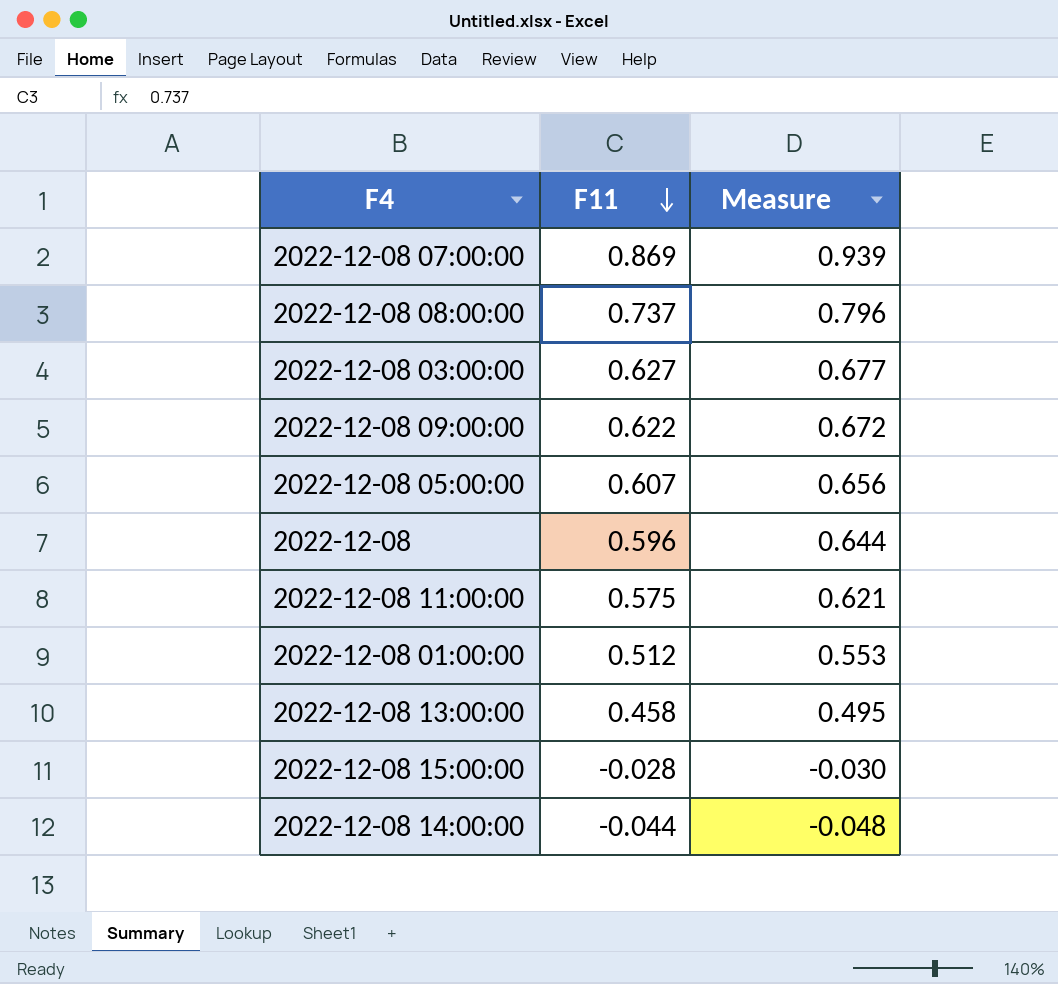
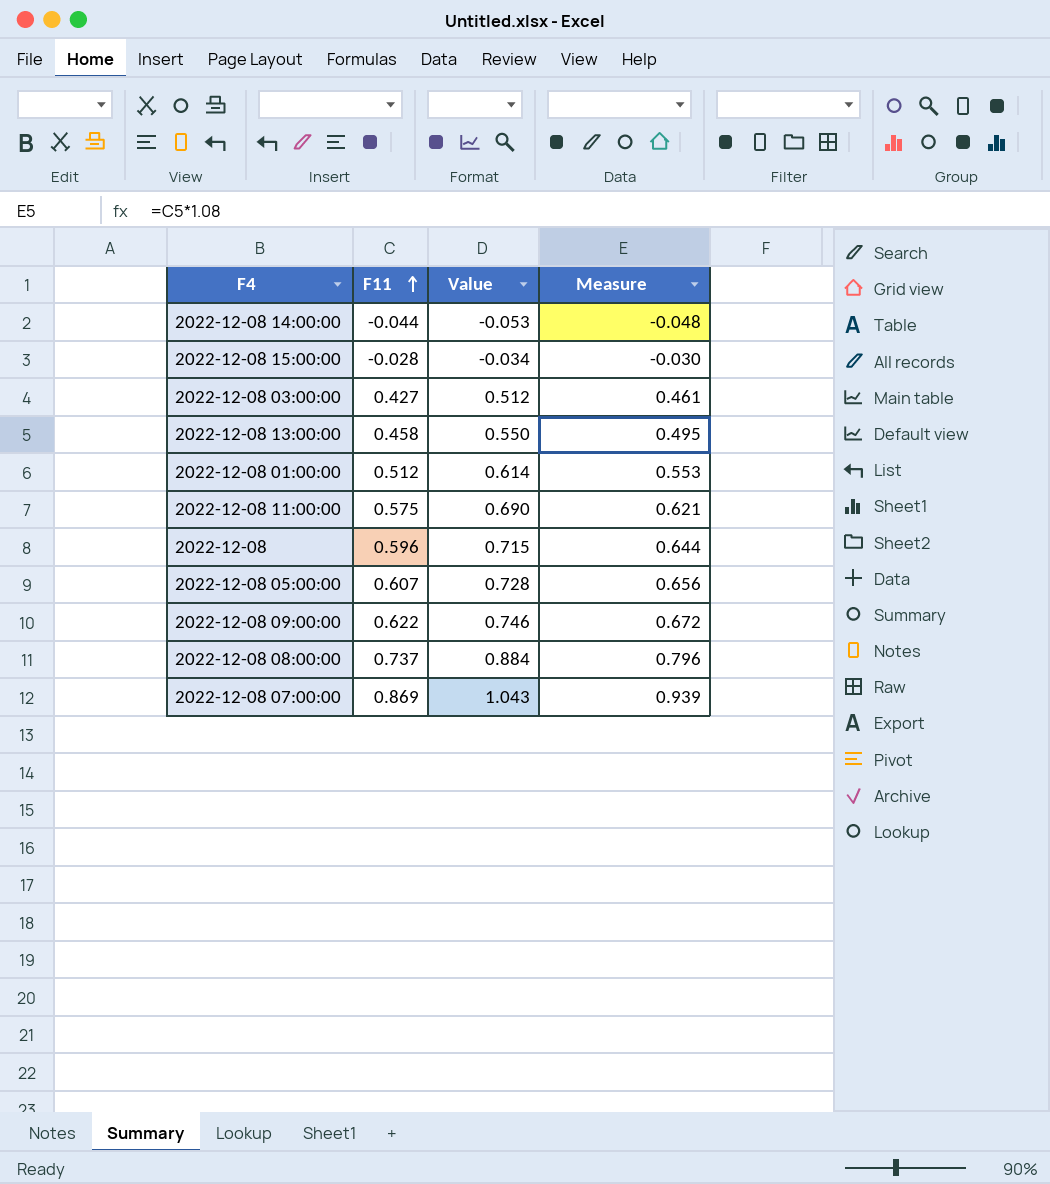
row order: F11 descending -> F11 ascending
column Value | formula: none -> [F11] * 1.2
2022-12-08 03:00:00 | F11: 0.627 -> 0.427
2022-12-08 03:00:00 | Measure: 0.677 -> 0.461

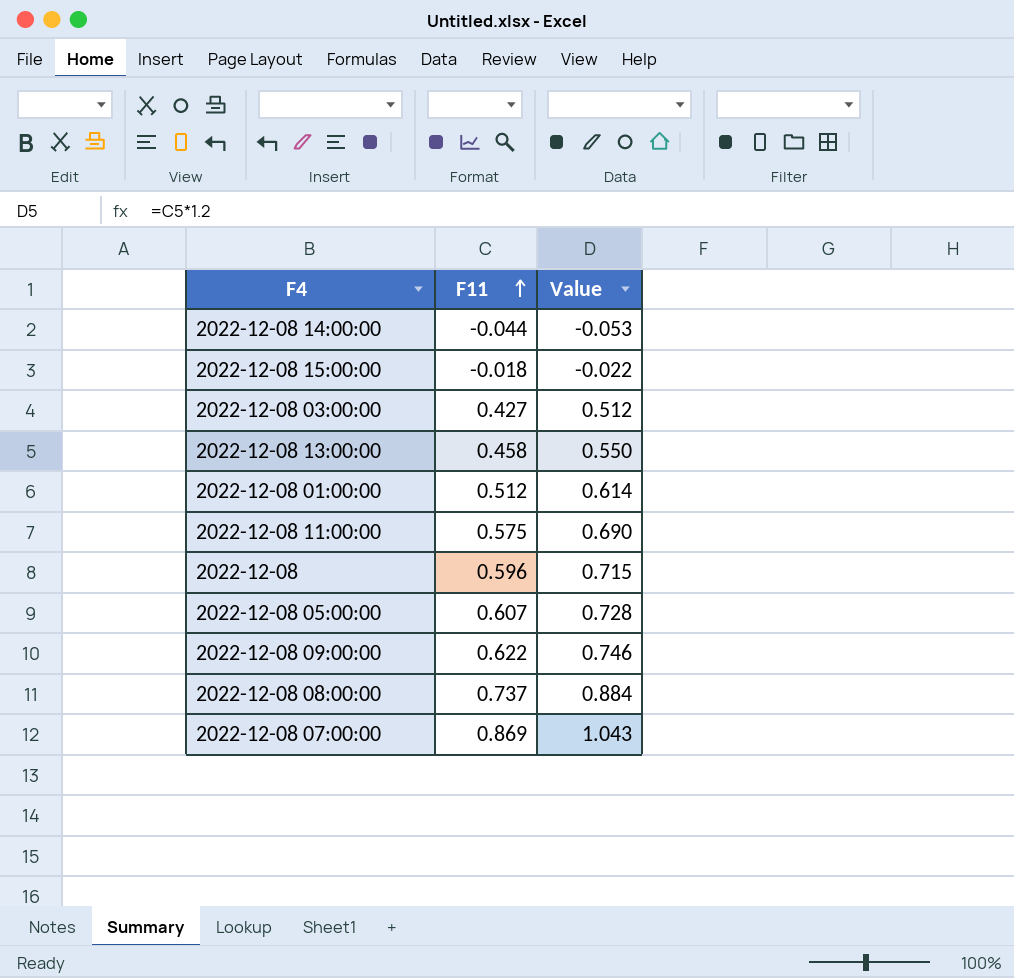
column Measure | formula: [F11] * 1.08 -> none
2022-12-08 15:00:00 | F11: -0.028 -> -0.018
2022-12-08 15:00:00 | Value: -0.034 -> -0.022

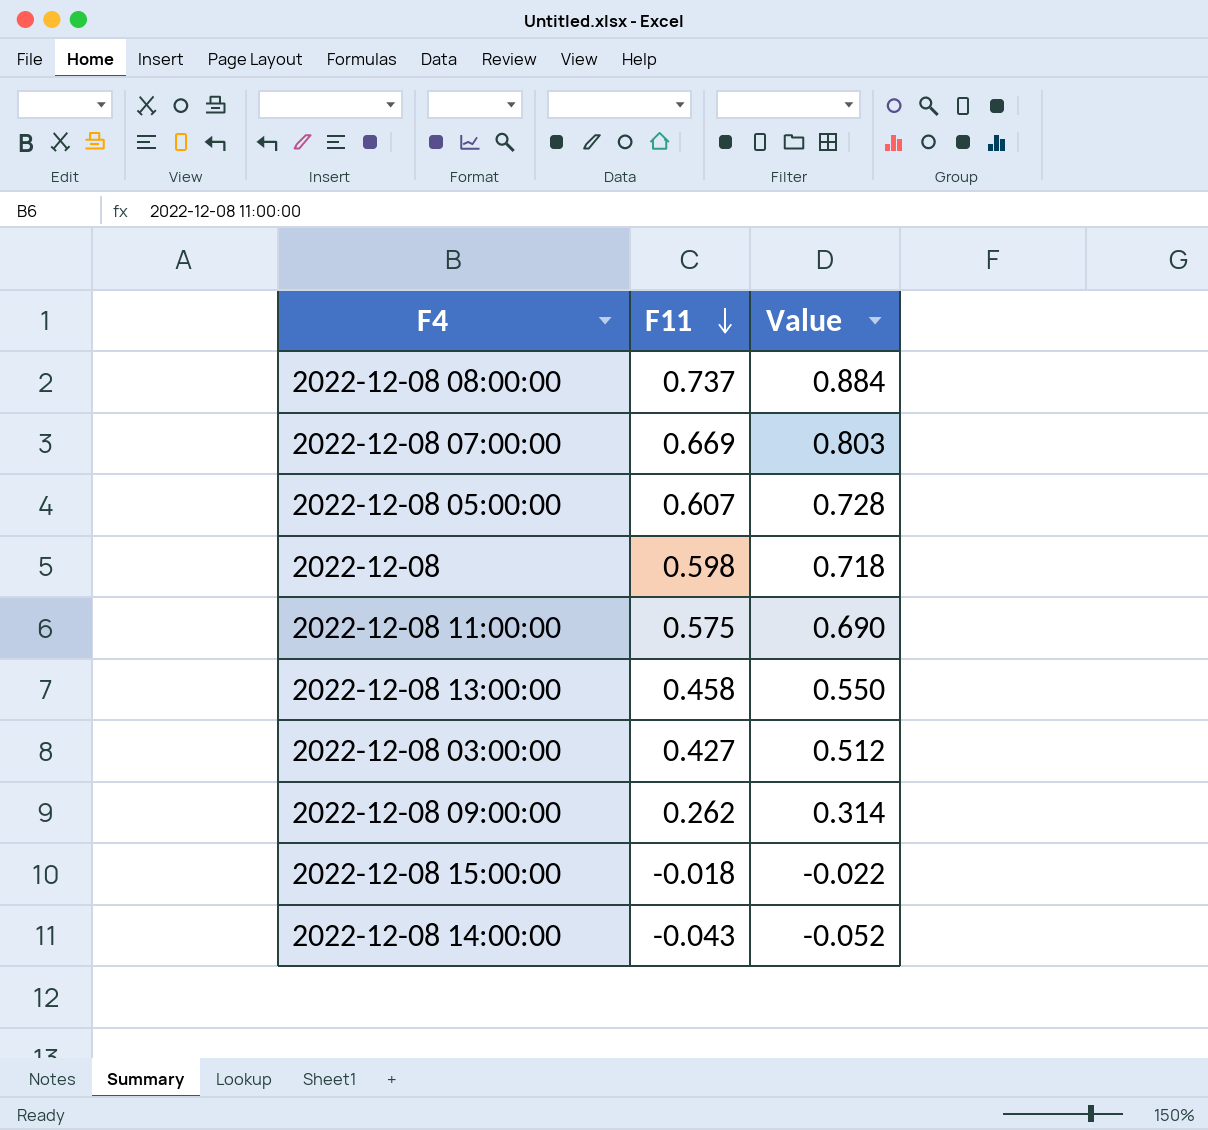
row order: F11 ascending -> F11 descending
row 2022-12-08 01:00:00: 0.512 | 0.614 -> none
2022-12-08 07:00:00 | F11: 0.869 -> 0.669
2022-12-08 07:00:00 | Value: 1.043 -> 0.803
2022-12-08 | F11: 0.596 -> 0.598
2022-12-08 | Value: 0.715 -> 0.718
2022-12-08 09:00:00 | F11: 0.622 -> 0.262
2022-12-08 09:00:00 | Value: 0.746 -> 0.314
2022-12-08 14:00:00 | F11: -0.044 -> -0.043
2022-12-08 14:00:00 | Value: -0.053 -> -0.052

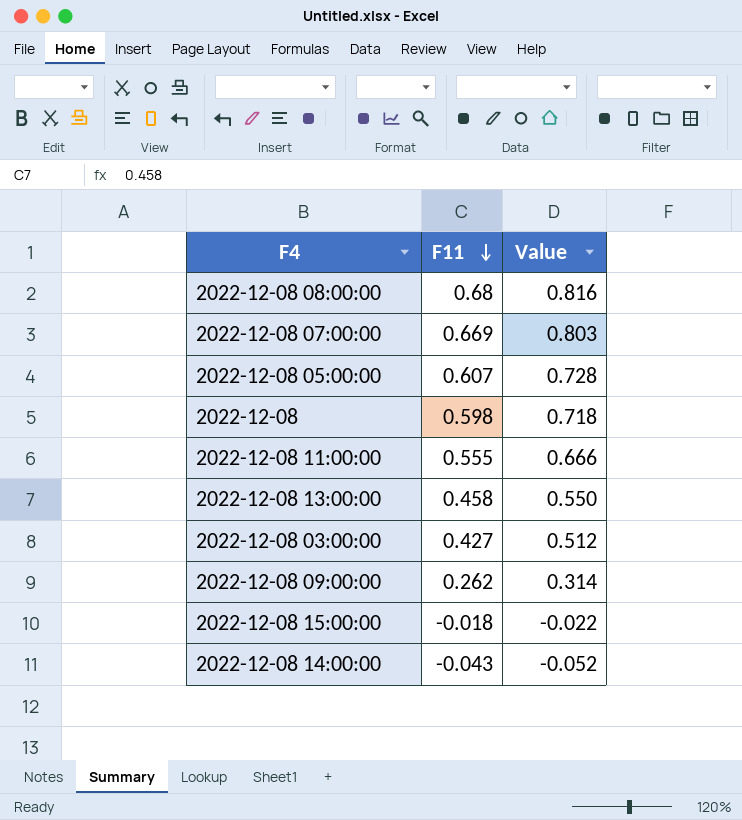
2022-12-08 08:00:00 | F11: 0.737 -> 0.68
2022-12-08 08:00:00 | Value: 0.884 -> 0.816
2022-12-08 11:00:00 | F11: 0.575 -> 0.555
2022-12-08 11:00:00 | Value: 0.690 -> 0.666

